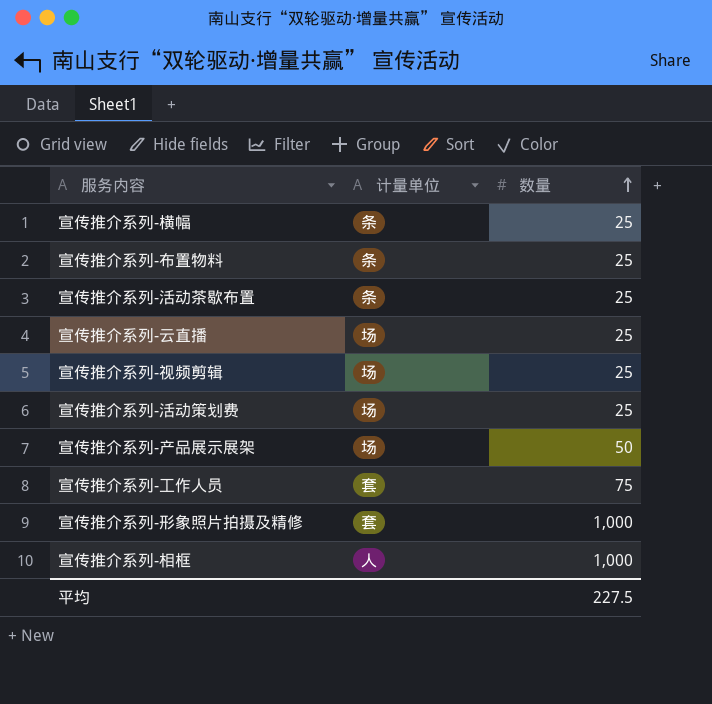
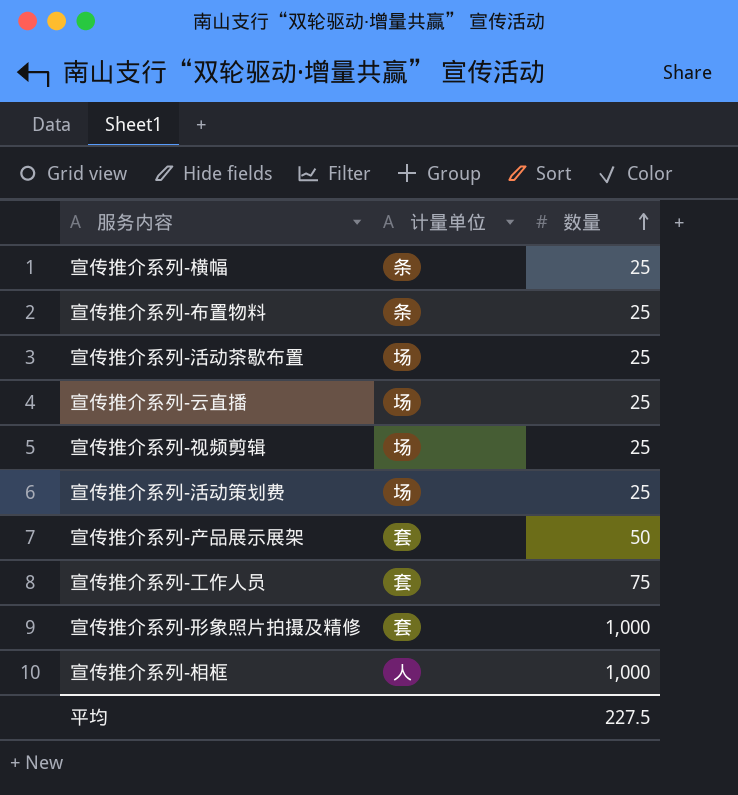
宣传推介系列-活动茶歇布置 | 计量单位: 条 -> 场
宣传推介系列-产品展示展架 | 计量单位: 场 -> 套

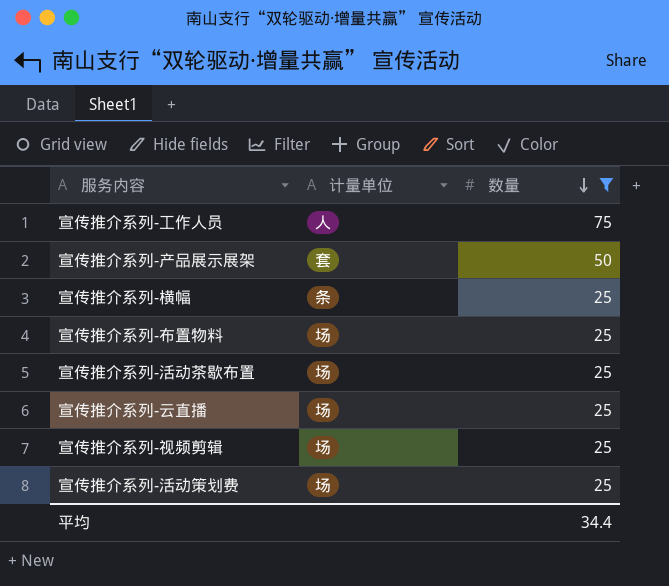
filter: none -> 数量 != 1,000
row order: 数量 ascending -> 数量 descending
宣传推介系列-工作人员 | 计量单位: 套 -> 人
宣传推介系列-布置物料 | 计量单位: 条 -> 场
平均 | 数量: 227.5 -> 34.4

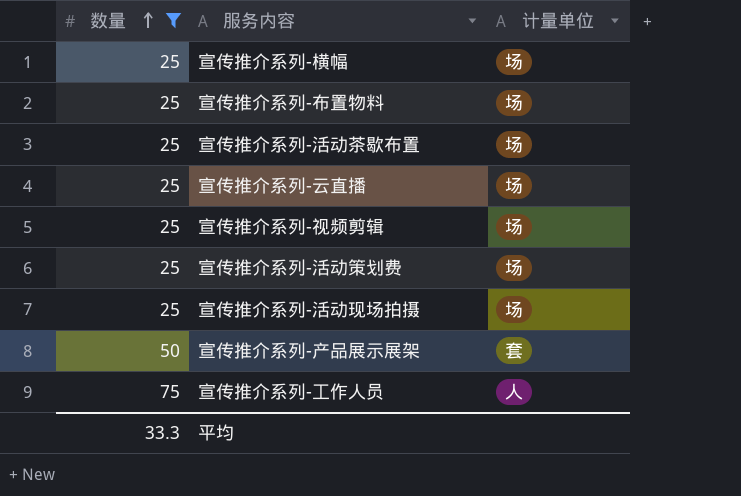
row order: 数量 descending -> 数量 ascending
column 数量 | position: 3 -> 1
宣传推介系列-横幅 | 计量单位: 条 -> 场
row 宣传推介系列-活动现场拍摄: none -> 25 | 场
平均 | 数量: 34.4 -> 33.3

